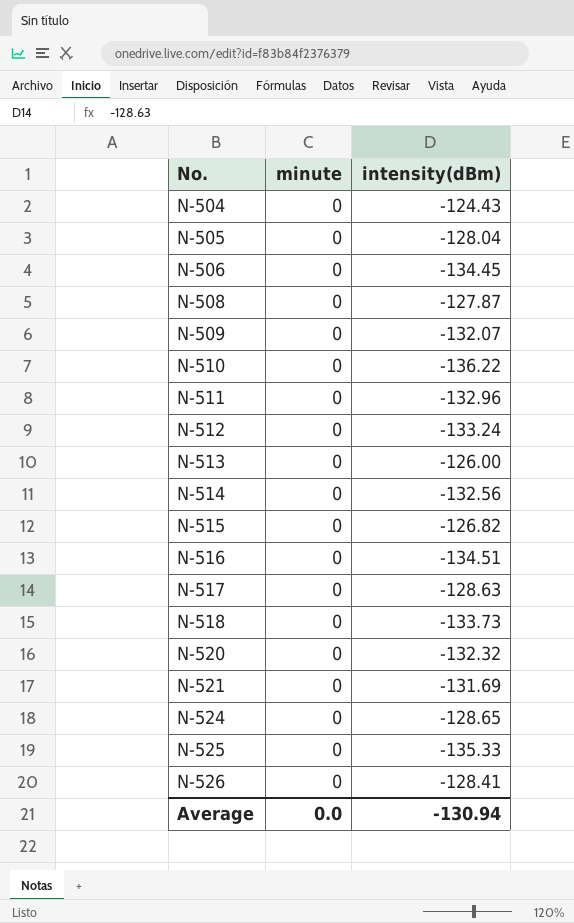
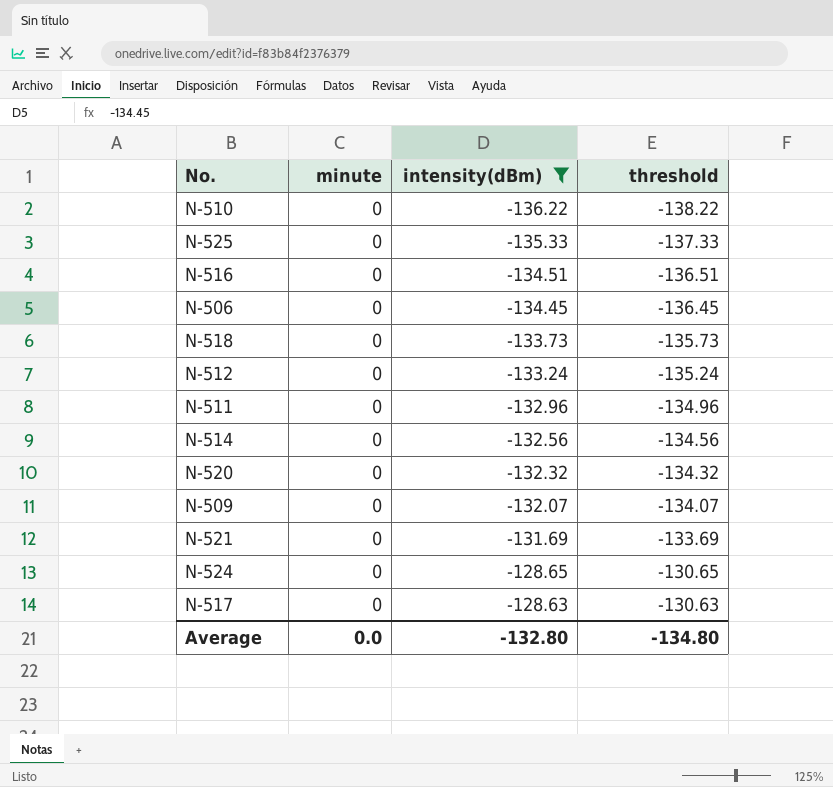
filter: none -> intensity(dBm) <= -128.63
row order: No. ascending -> intensity(dBm) ascending
column threshold | formula: none -> [intensity(dBm)] - 2
Average | intensity(dBm): -130.94 -> -132.80

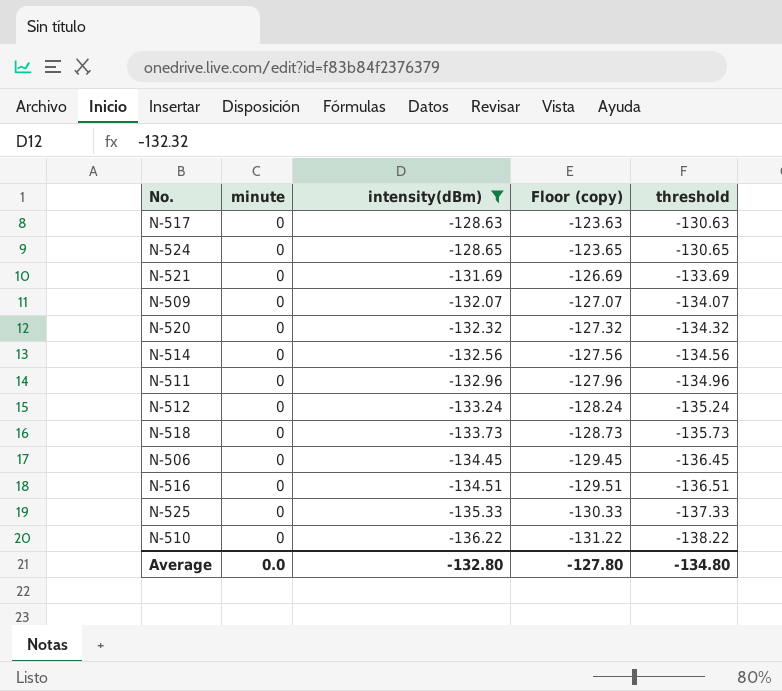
row order: intensity(dBm) ascending -> intensity(dBm) descending
column Floor (copy) | formula: none -> [intensity(dBm)] + 5

